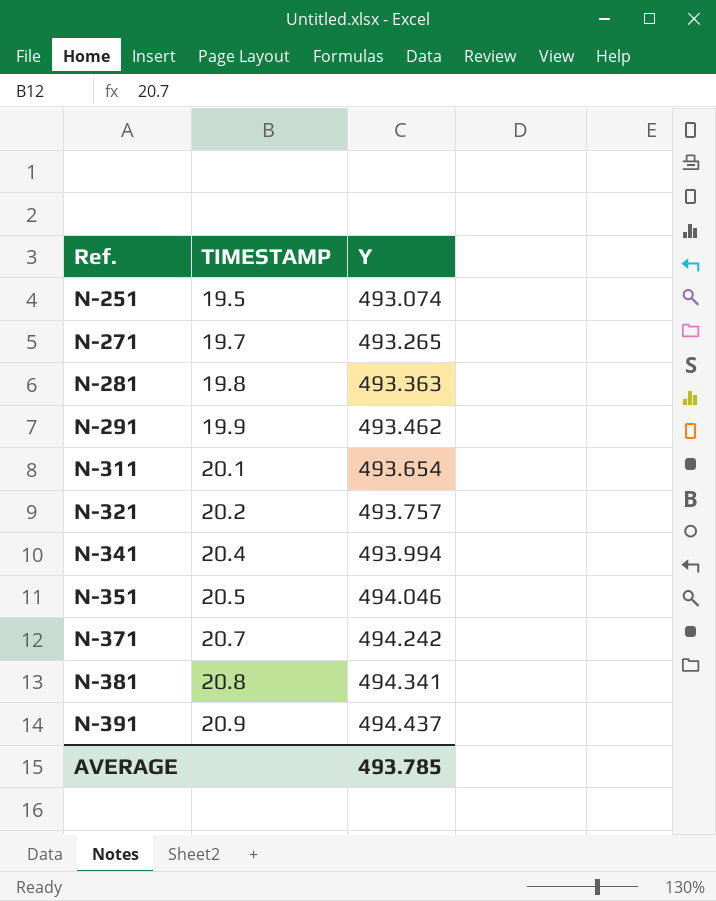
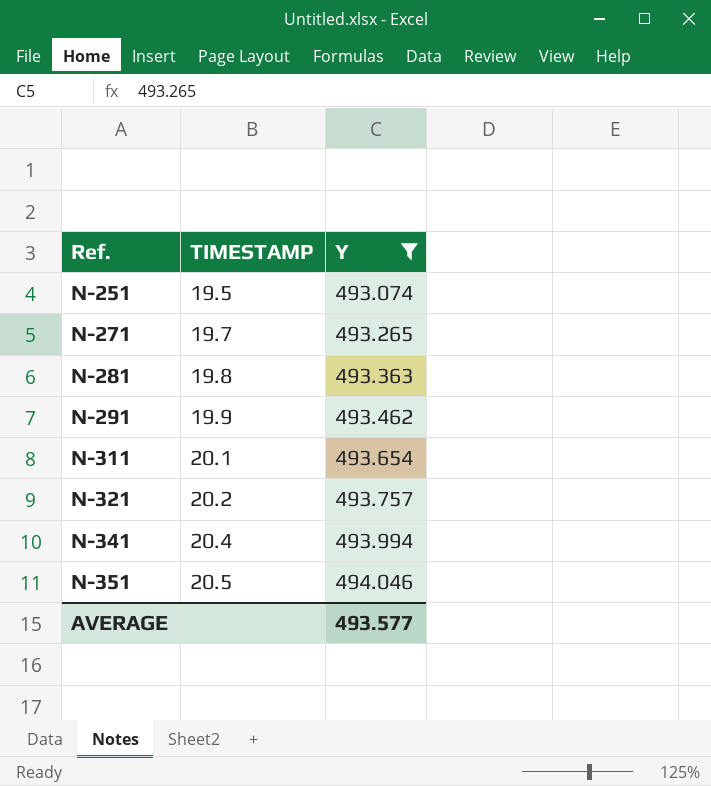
filter: none -> Y <= 494.046
AVERAGE | Y: 493.785 -> 493.577

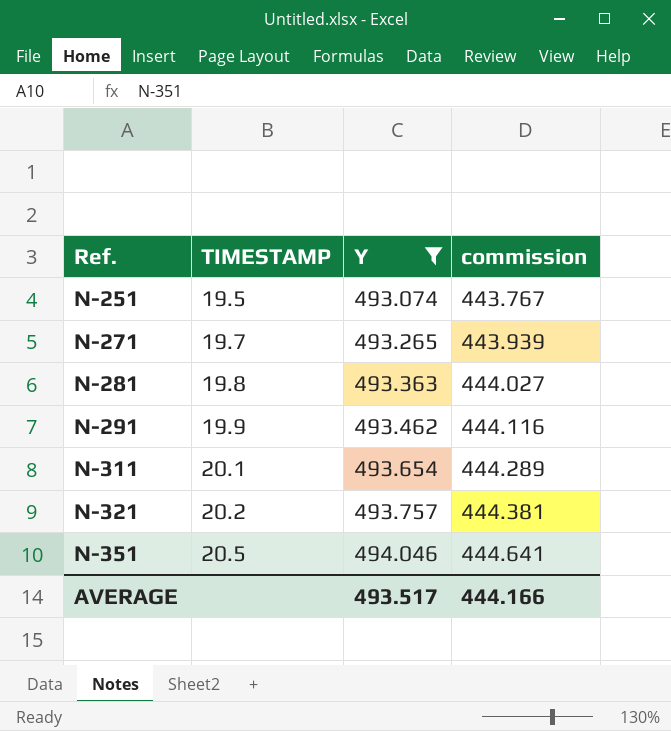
column commission | formula: none -> [Y] * 0.9
row N-341: 20.4 | 493.994 -> none
AVERAGE | Y: 493.577 -> 493.517

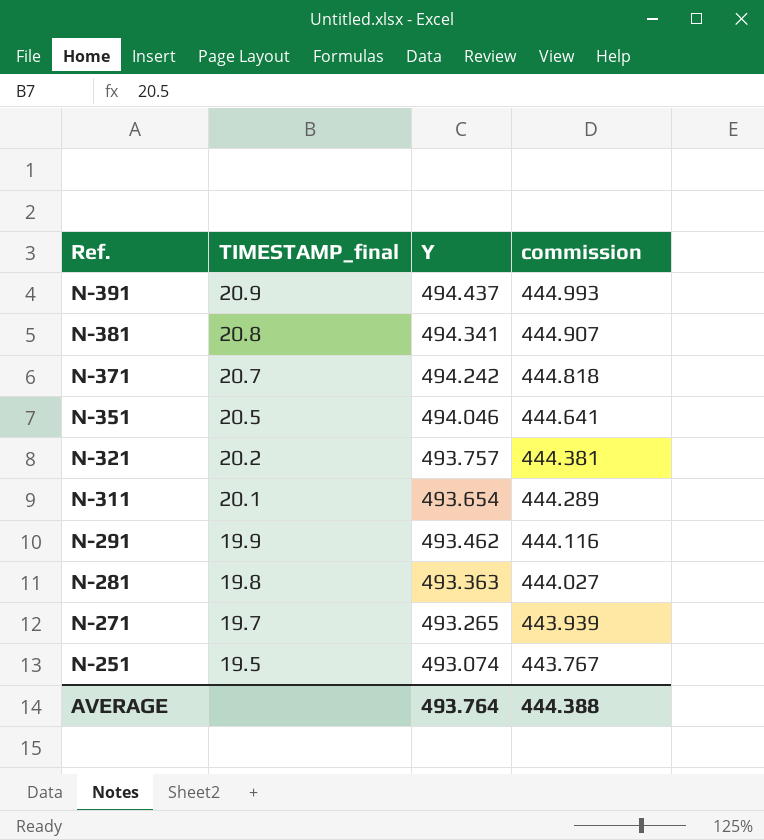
filter: Y <= 494.046 -> none
row order: Ref. ascending -> Ref. descending
column name: TIMESTAMP -> TIMESTAMP_final
AVERAGE | Y: 493.517 -> 493.764
AVERAGE | commission: 444.166 -> 444.388

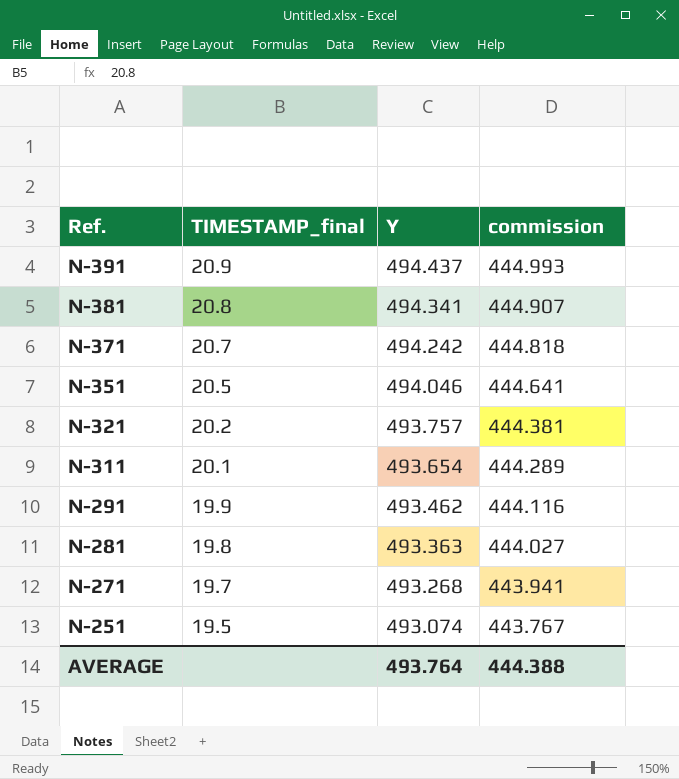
N-271 | Y: 493.265 -> 493.268
N-271 | commission: 443.939 -> 443.941

